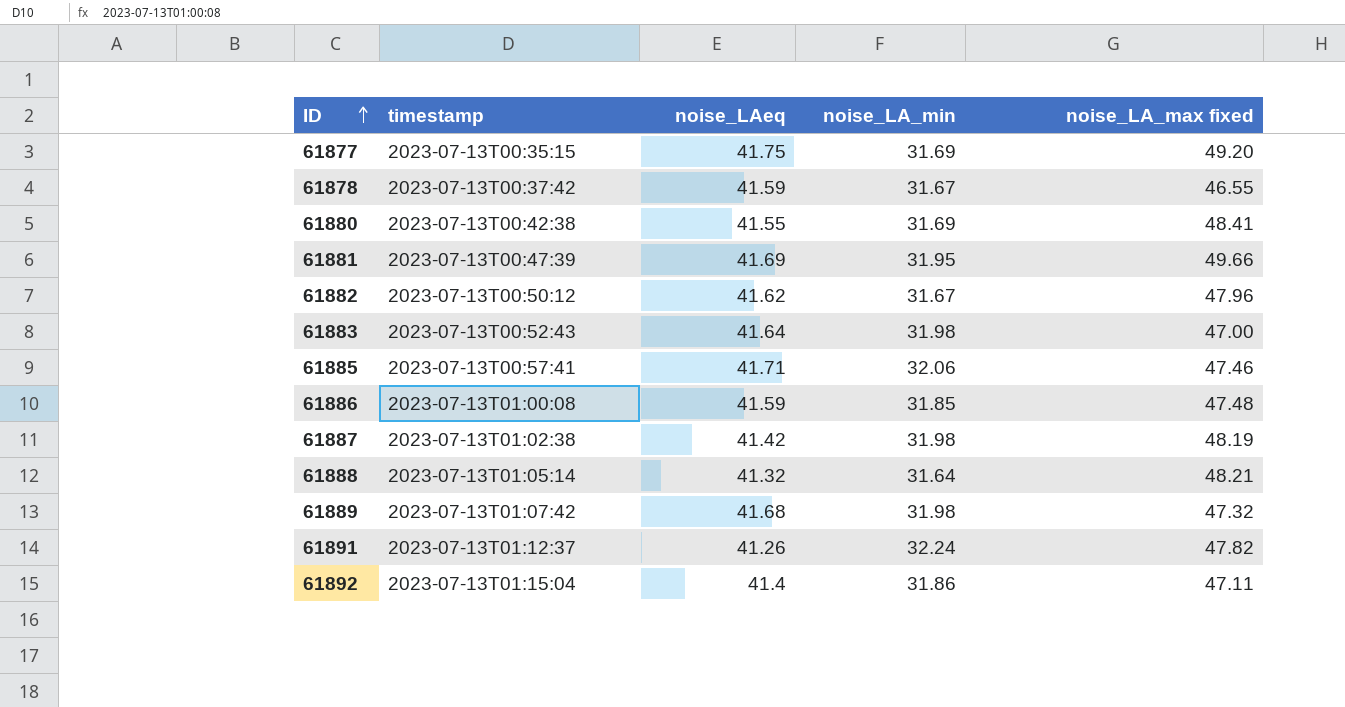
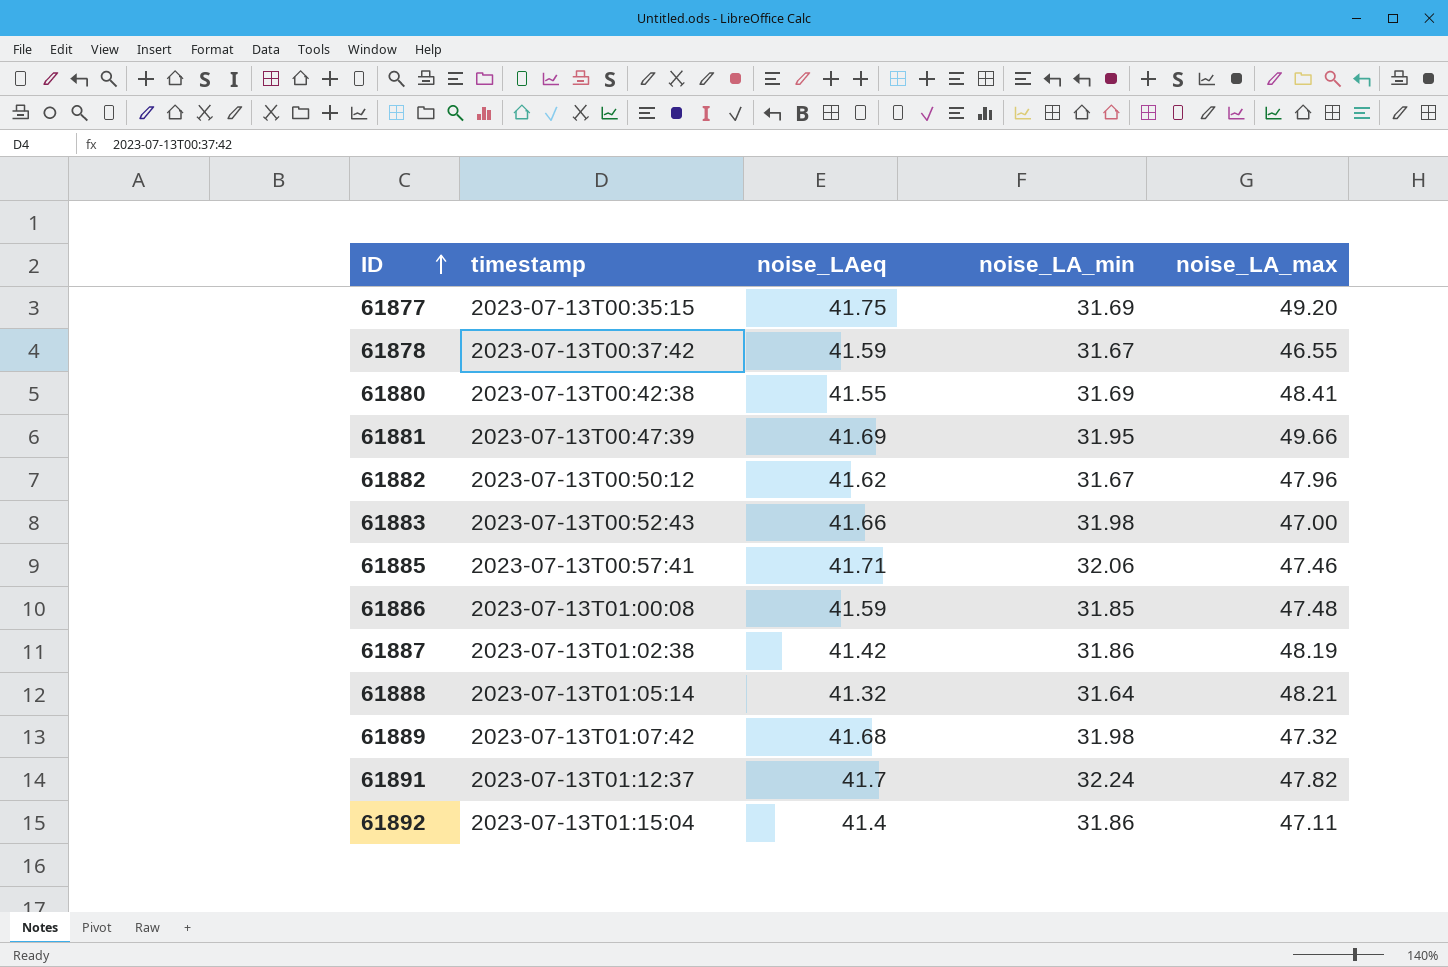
column name: noise_LA_max fixed -> noise_LA_max
61883 | noise_LAeq: 41.64 -> 41.66
61887 | noise_LA_min: 31.98 -> 31.86
61891 | noise_LAeq: 41.26 -> 41.7

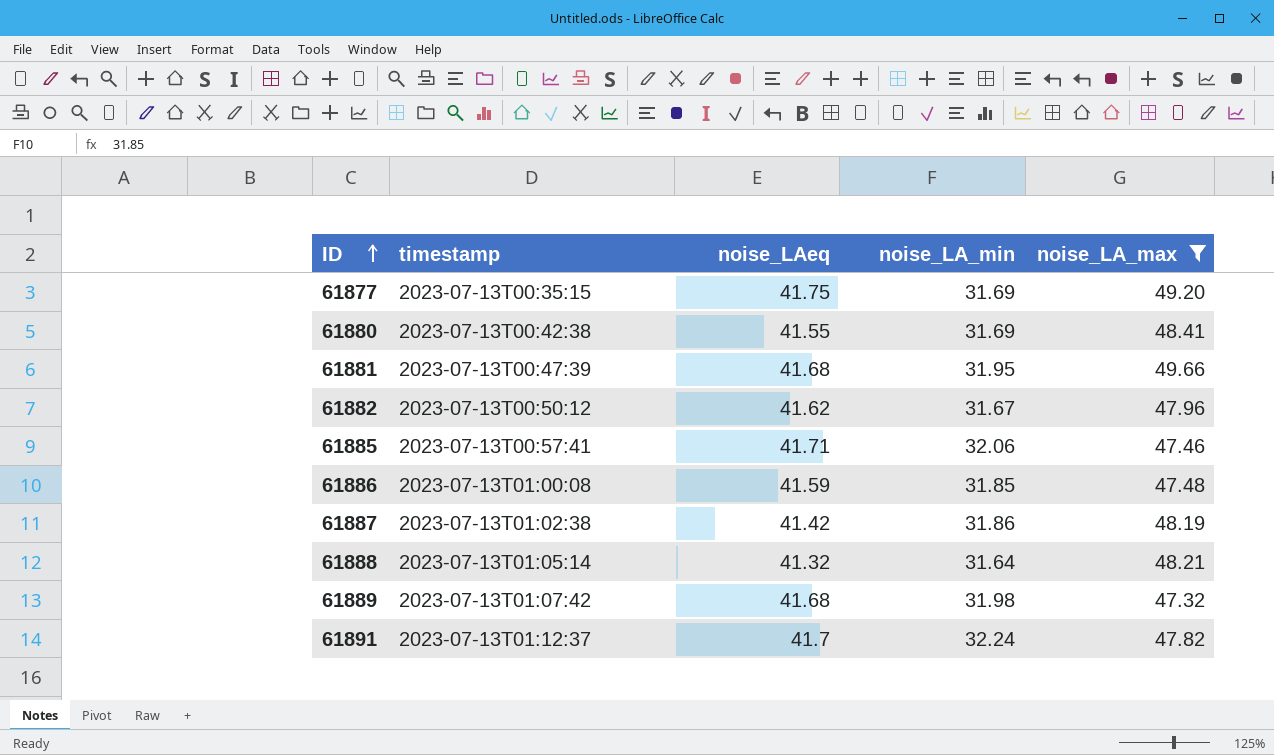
filter: none -> noise_LA_max >= 47.32
61881 | noise_LAeq: 41.69 -> 41.68

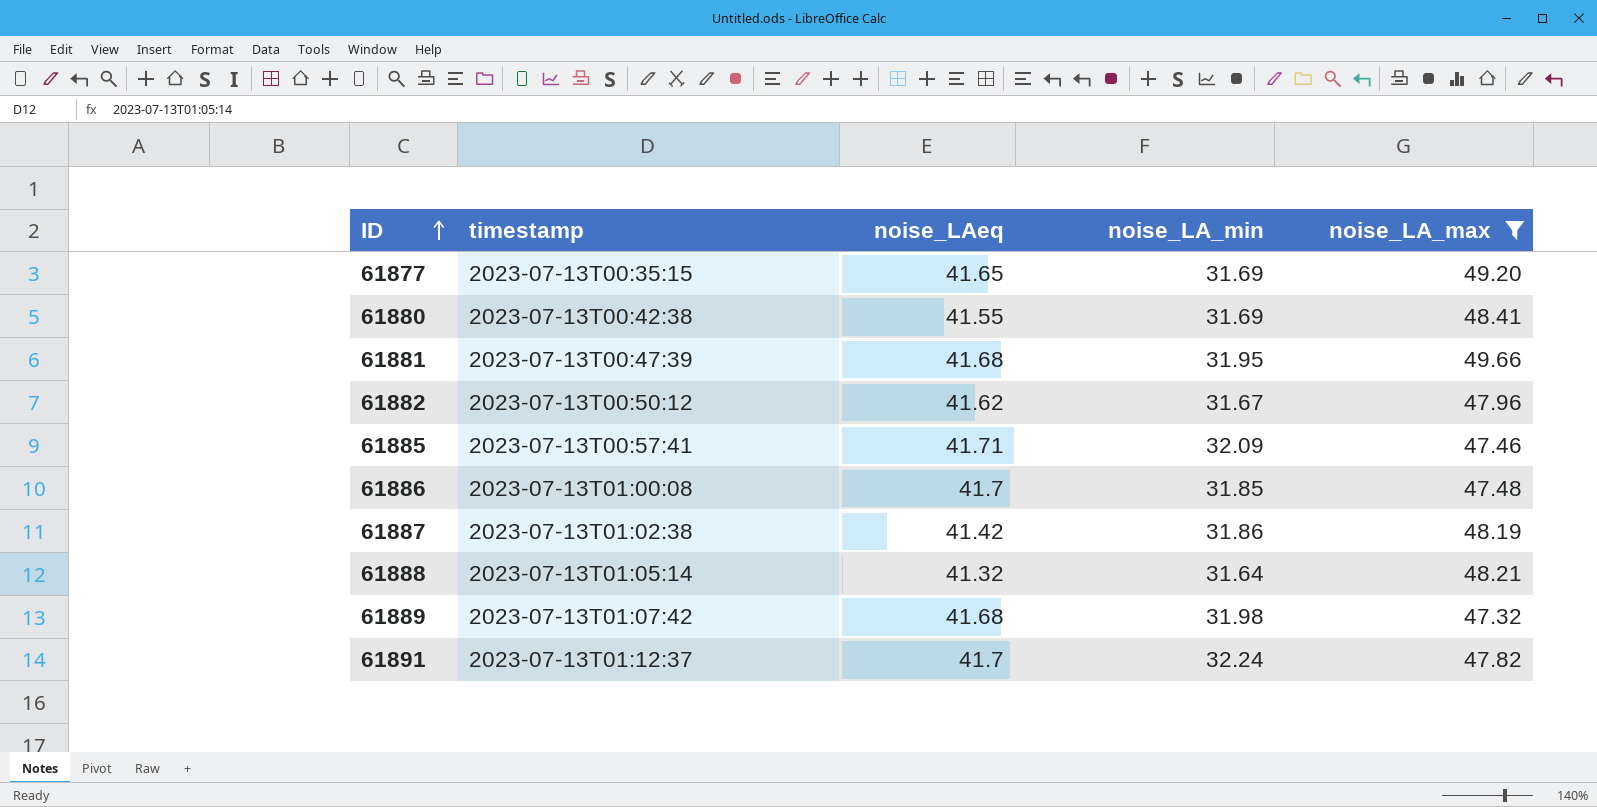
61877 | noise_LAeq: 41.75 -> 41.65
61885 | noise_LA_min: 32.06 -> 32.09
61886 | noise_LAeq: 41.59 -> 41.7

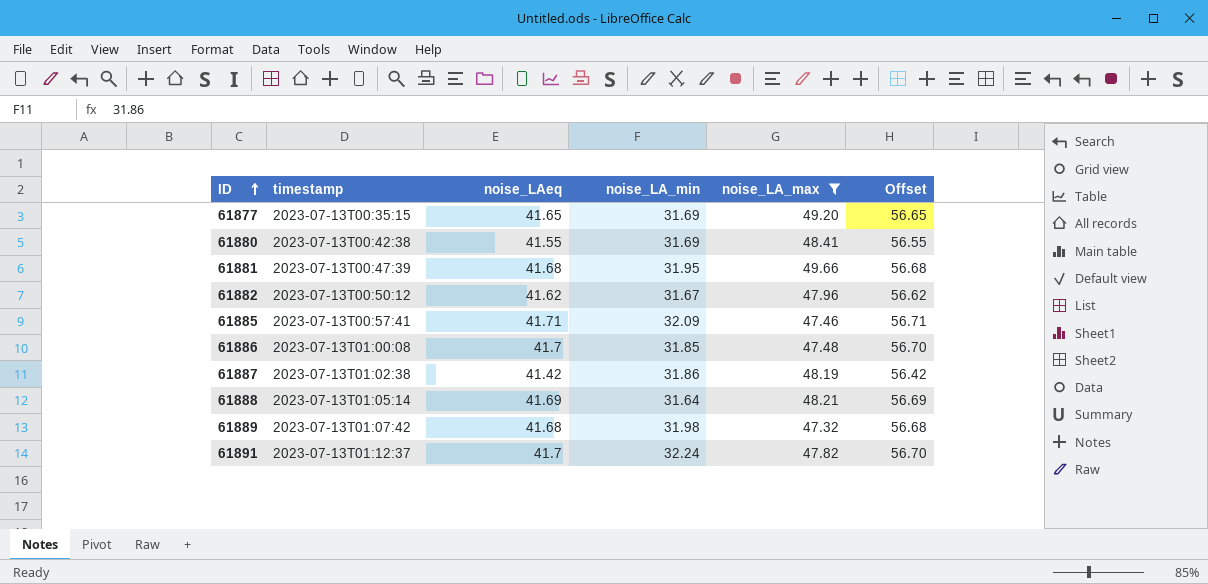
column Offset | formula: none -> [noise_LAeq] + 15
61888 | noise_LAeq: 41.32 -> 41.69

